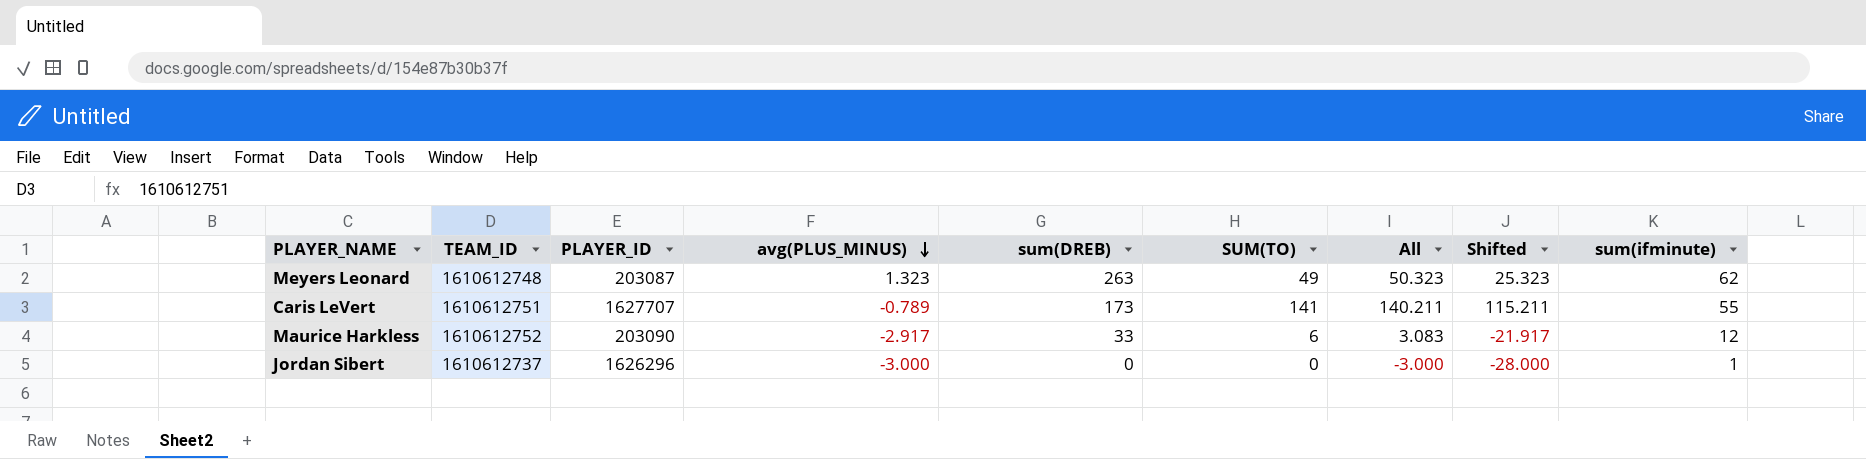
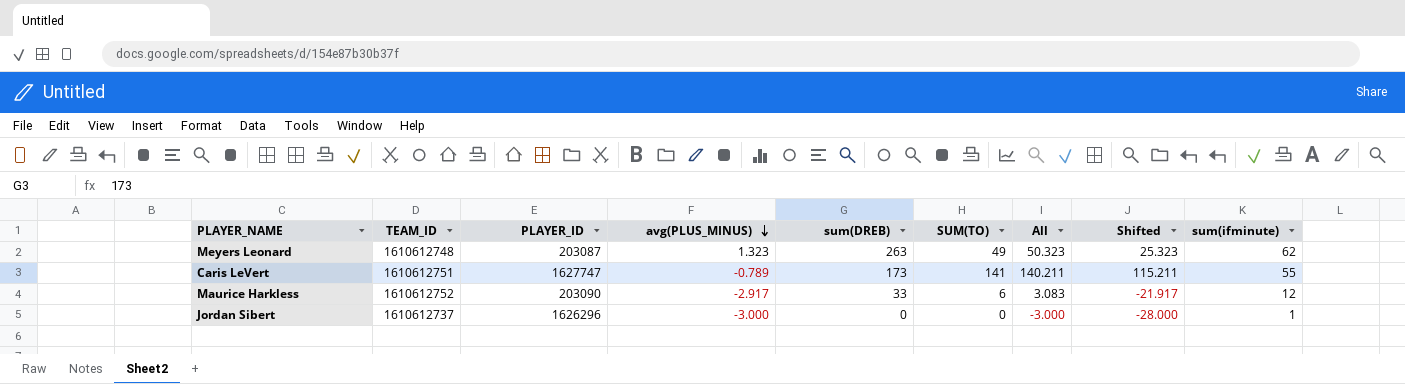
Caris LeVert | PLAYER_ID: 1627707 -> 1627747

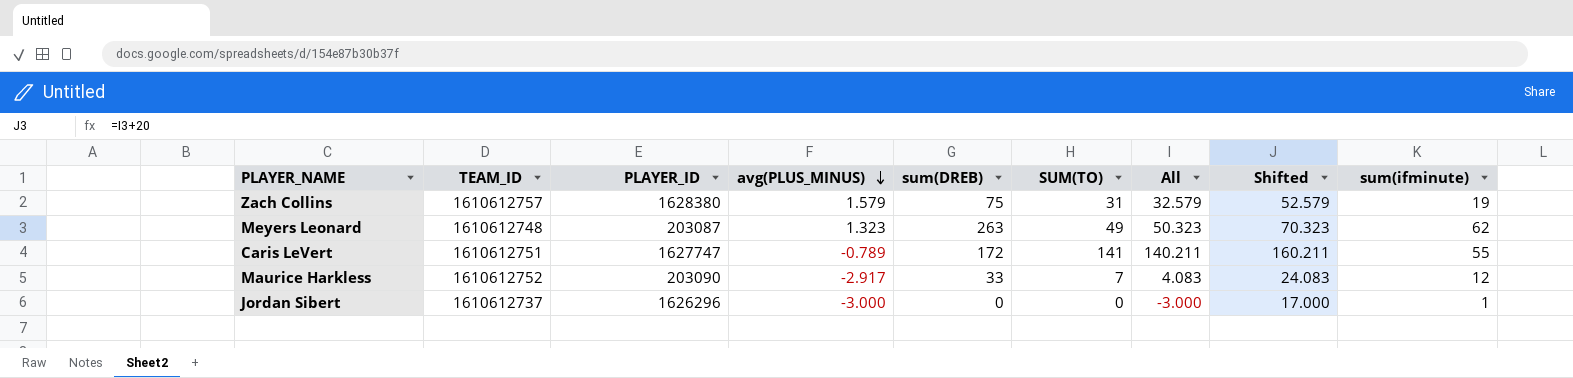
column Shifted | formula: [All] - 25 -> [All] + 20
row Zach Collins: none -> 1610612757 | 1628380 | 1.579 | 75 | 31 | 32.579 | 52.579 | 19
Caris LeVert | sum(DREB): 173 -> 172
Maurice Harkless | SUM(TO): 6 -> 7
Maurice Harkless | All: 3.083 -> 4.083

